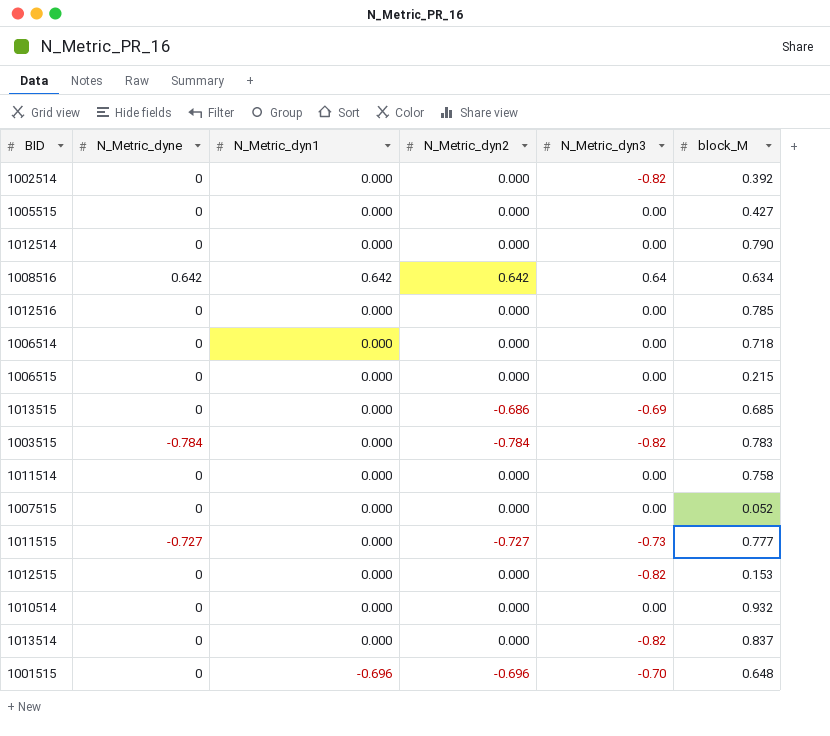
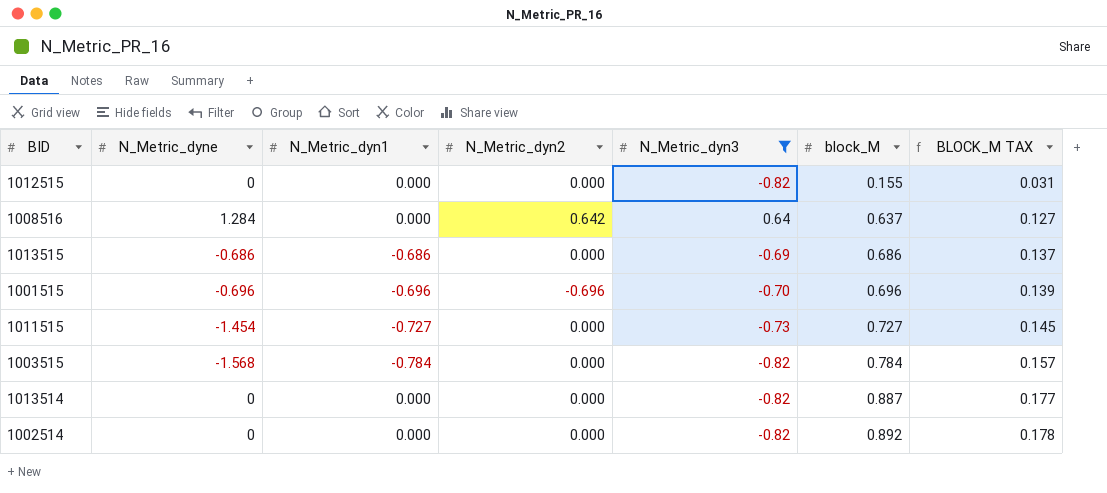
filter: none -> N_Metric_dyn3 != 0.00
row order: none -> block_M ascending
column BLOCK_M TAX | formula: none -> [block_M] * 0.2
1012515 | block_M: 0.153 -> 0.155
1008516 | N_Metric_dyne: 0.642 -> 1.284
1008516 | N_Metric_dyn1: 0.642 -> 0.000
1008516 | block_M: 0.634 -> 0.637
1013515 | N_Metric_dyne: 0 -> -0.686
1013515 | N_Metric_dyn1: 0.000 -> -0.686
1013515 | N_Metric_dyn2: -0.686 -> 0.000
1013515 | block_M: 0.685 -> 0.686
1001515 | N_Metric_dyne: 0 -> -0.696
1001515 | block_M: 0.648 -> 0.696
1011515 | N_Metric_dyne: -0.727 -> -1.454
1011515 | N_Metric_dyn1: 0.000 -> -0.727
1011515 | N_Metric_dyn2: -0.727 -> 0.000
1011515 | block_M: 0.777 -> 0.727
1003515 | N_Metric_dyne: -0.784 -> -1.568
1003515 | N_Metric_dyn1: 0.000 -> -0.784
1003515 | N_Metric_dyn2: -0.784 -> 0.000
1003515 | block_M: 0.783 -> 0.784
1013514 | block_M: 0.837 -> 0.887
1002514 | block_M: 0.392 -> 0.892

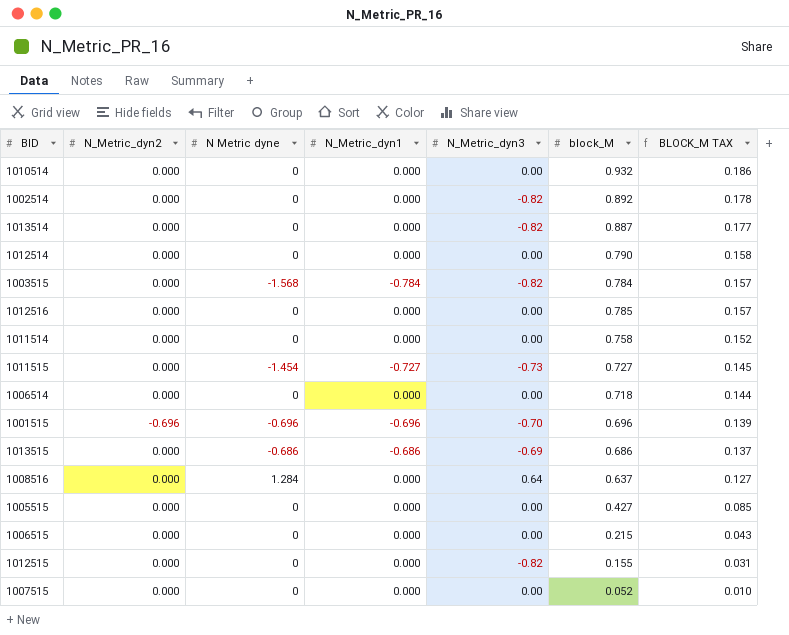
filter: N_Metric_dyn3 != 0.00 -> none
row order: block_M ascending -> BLOCK_M TAX descending
column N_Metric_dyn2 | position: 4 -> 2
column name: N_Metric_dyne -> N Metric dyne
1008516 | N_Metric_dyn2: 0.642 -> 0.000

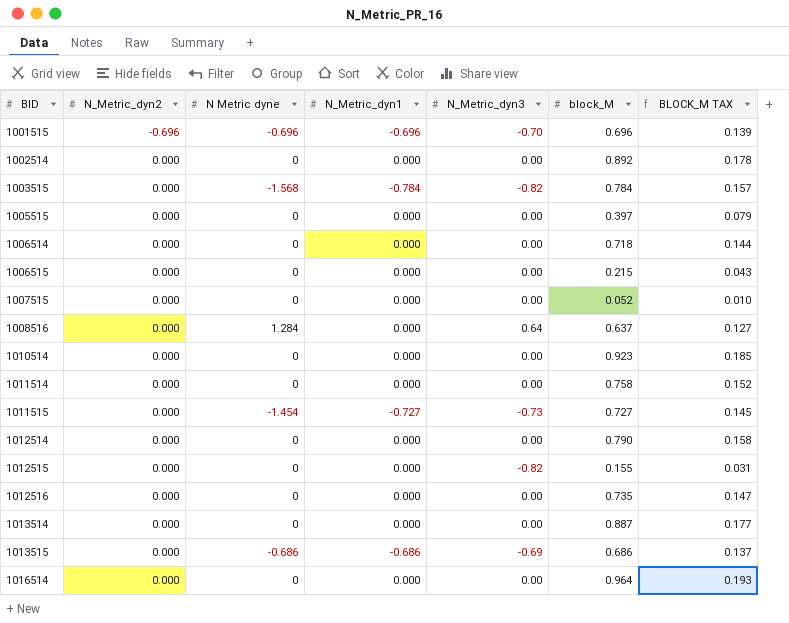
row order: BLOCK_M TAX descending -> BID ascending
1002514 | N_Metric_dyn3: -0.82 -> 0.00
1005515 | block_M: 0.427 -> 0.397
1005515 | BLOCK_M TAX: 0.085 -> 0.079
1010514 | block_M: 0.932 -> 0.923
1010514 | BLOCK_M TAX: 0.186 -> 0.185
1012516 | block_M: 0.785 -> 0.735
1012516 | BLOCK_M TAX: 0.157 -> 0.147
1013514 | N_Metric_dyn3: -0.82 -> 0.00
row 1016514: none -> 0.000 | 0 | 0.000 | 0.00 | 0.964 | 0.193

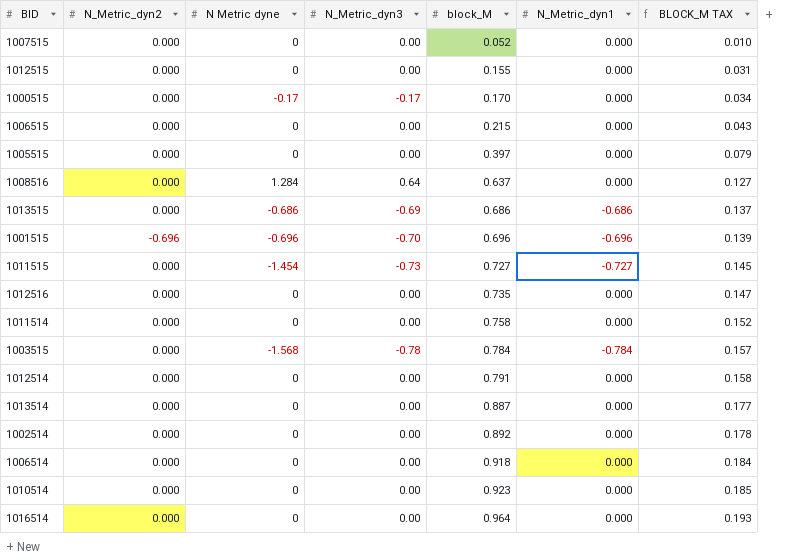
row order: BID ascending -> block_M ascending
column N_Metric_dyn1 | position: 4 -> 6
1012515 | N_Metric_dyn3: -0.82 -> 0.00
row 1000515: none -> 0.000 | -0.17 | -0.17 | 0.170 | 0.000 | 0.034
1003515 | N_Metric_dyn3: -0.82 -> -0.78
1012514 | block_M: 0.790 -> 0.791
1006514 | block_M: 0.718 -> 0.918
1006514 | BLOCK_M TAX: 0.144 -> 0.184

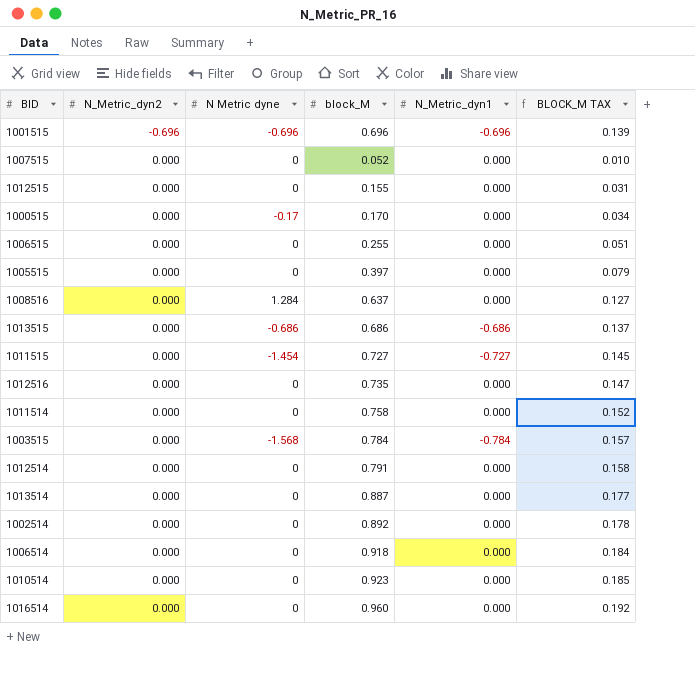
row order: block_M ascending -> N_Metric_dyn2 ascending
column N_Metric_dyn3 | position: 4 -> none
1006515 | block_M: 0.215 -> 0.255
1006515 | BLOCK_M TAX: 0.043 -> 0.051
1016514 | block_M: 0.964 -> 0.960
1016514 | BLOCK_M TAX: 0.193 -> 0.192

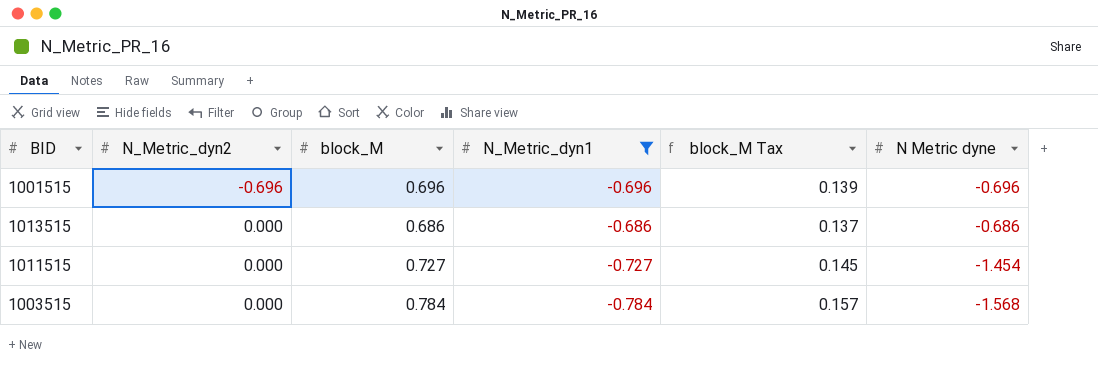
filter: none -> N_Metric_dyn1 != 0.000
column name: BLOCK_M TAX -> block_M Tax
column N Metric dyne | position: 3 -> 6

